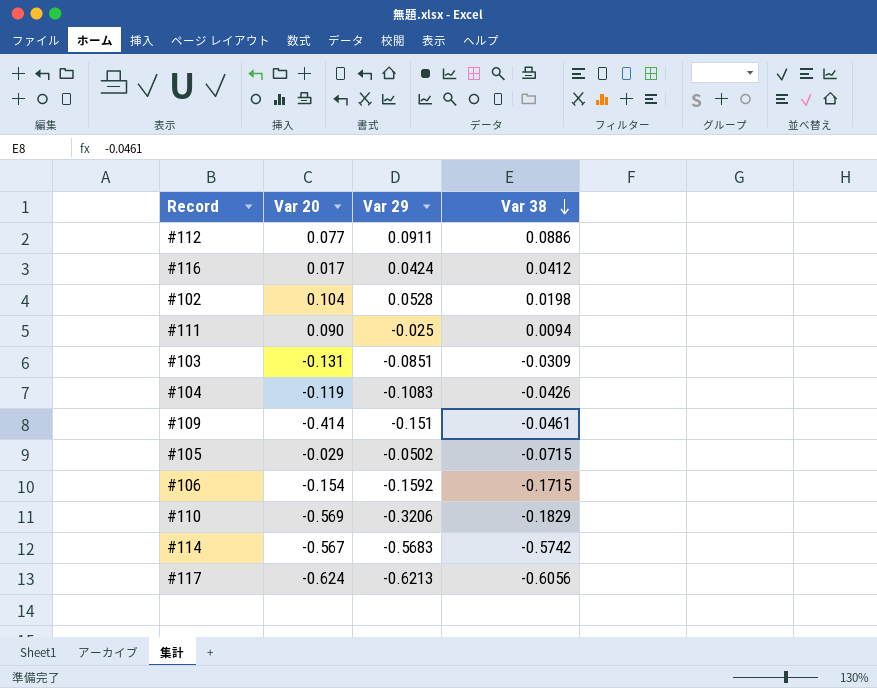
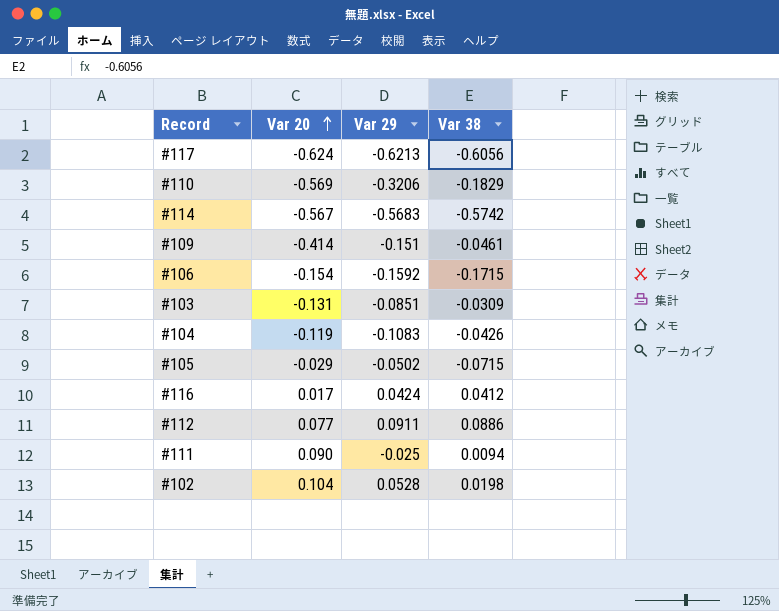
row order: Var 38 descending -> Var 20 ascending

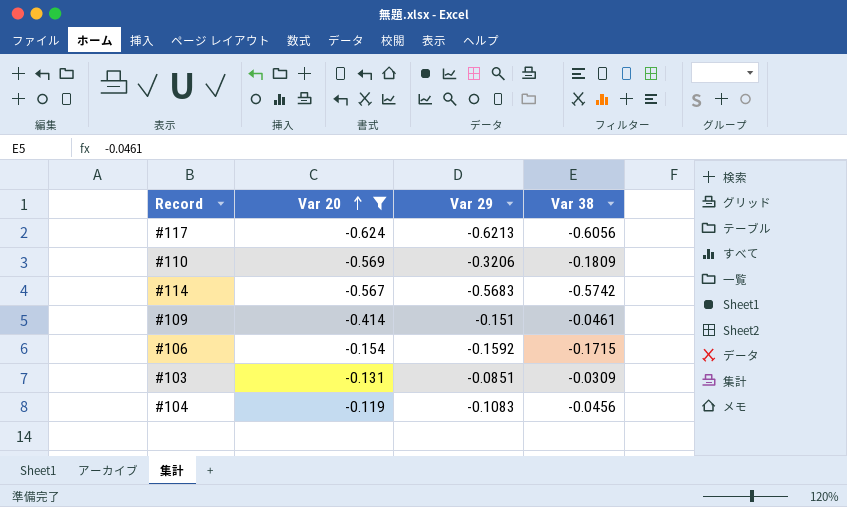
filter: none -> Var 20 <= -0.119
#110 | Var 38: -0.1829 -> -0.1809
#104 | Var 38: -0.0426 -> -0.0456

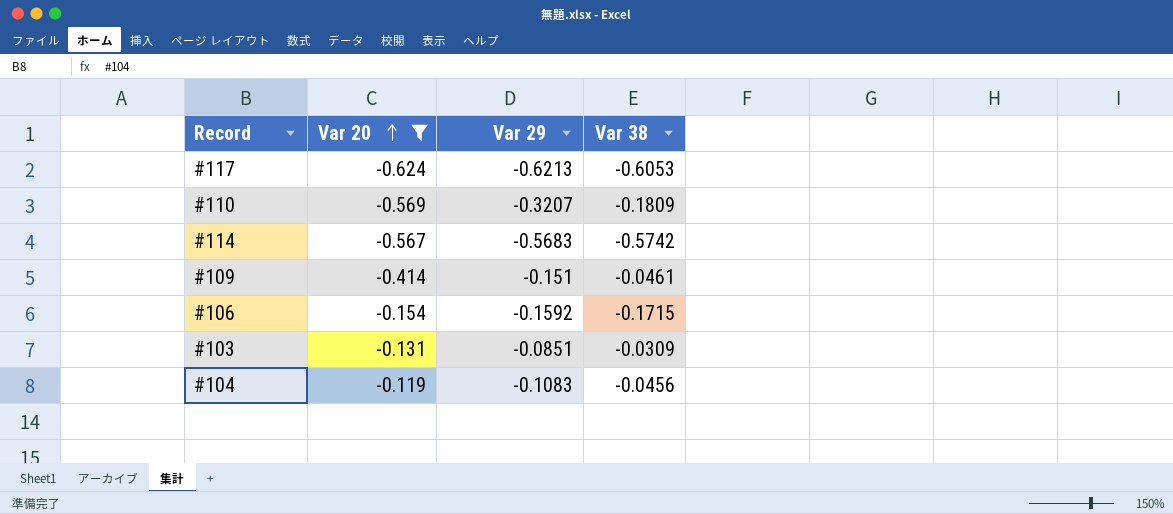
#117 | Var 38: -0.6056 -> -0.6053
#110 | Var 29: -0.3206 -> -0.3207

